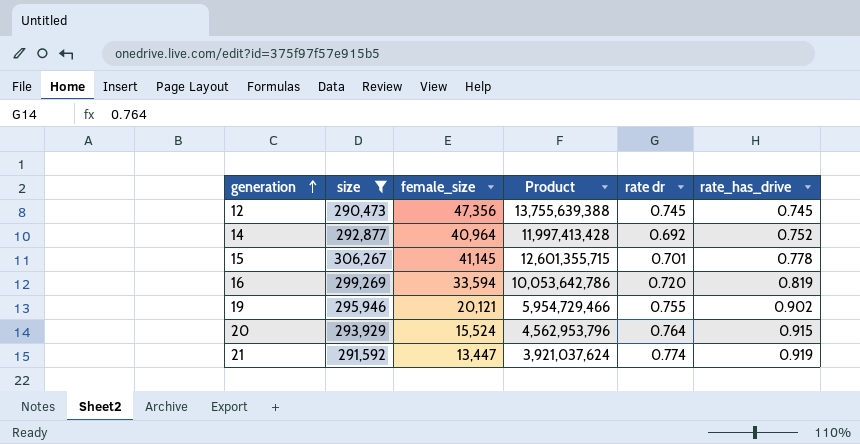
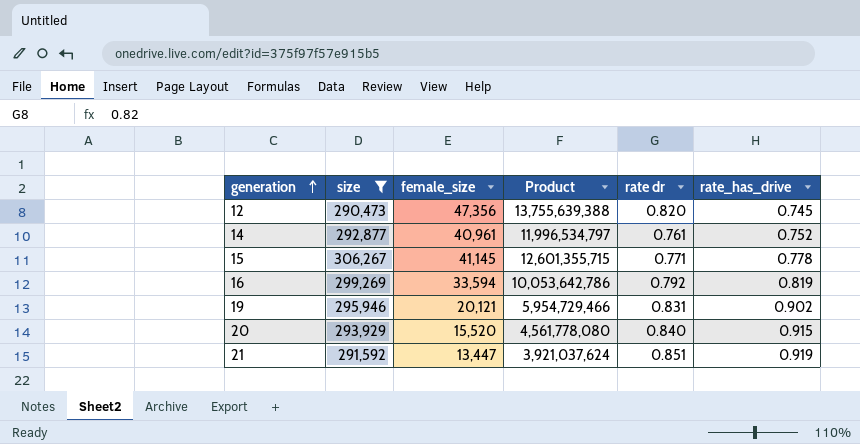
12 | rate dr: 0.745 -> 0.820
14 | female_size: 40,964 -> 40,961
14 | Product: 11,997,413,428 -> 11,996,534,797
14 | rate dr: 0.692 -> 0.761
15 | rate dr: 0.701 -> 0.771
16 | rate dr: 0.720 -> 0.792
19 | rate dr: 0.755 -> 0.831
20 | female_size: 15,524 -> 15,520
20 | Product: 4,562,953,796 -> 4,561,778,080
20 | rate dr: 0.764 -> 0.840
21 | rate dr: 0.774 -> 0.851

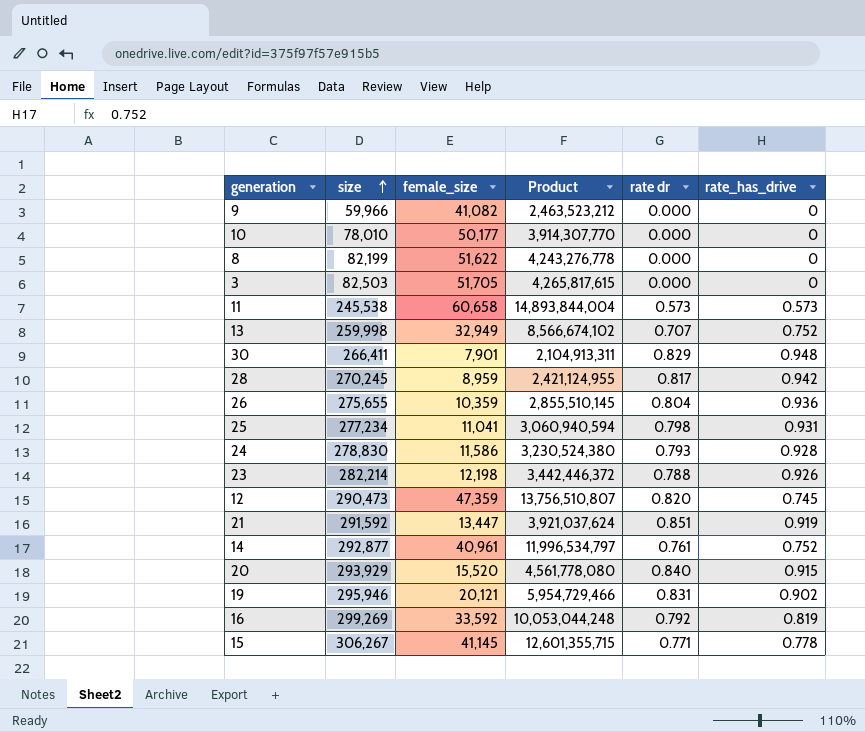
filter: size >= 290,473 -> none
row order: generation ascending -> size ascending
12 | female_size: 47,356 -> 47,359
12 | Product: 13,755,639,388 -> 13,756,510,807
16 | female_size: 33,594 -> 33,592
16 | Product: 10,053,642,786 -> 10,053,044,248

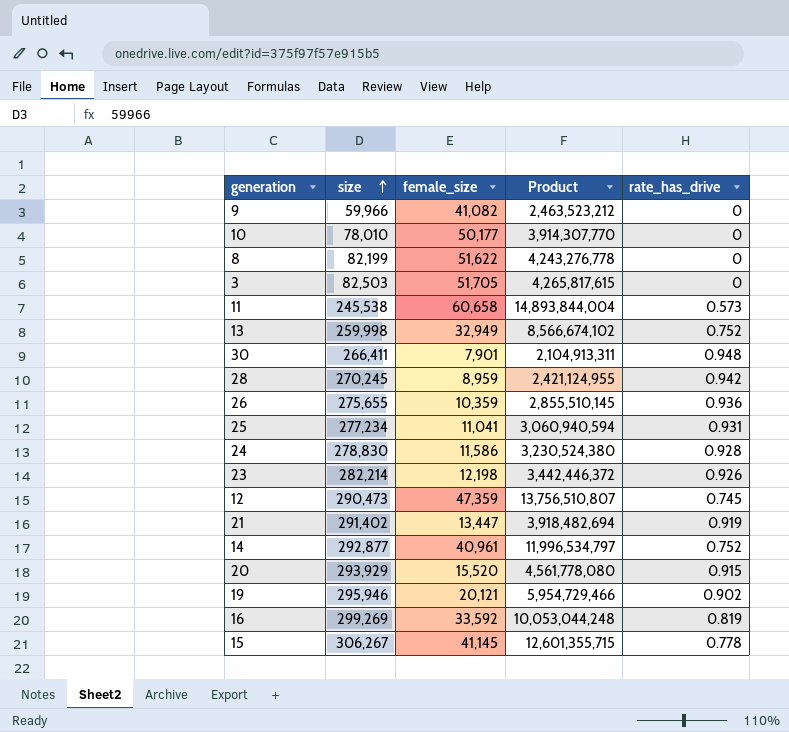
column rate dr | position: 5 -> none
21 | size: 291,592 -> 291,402
21 | Product: 3,921,037,624 -> 3,918,482,694

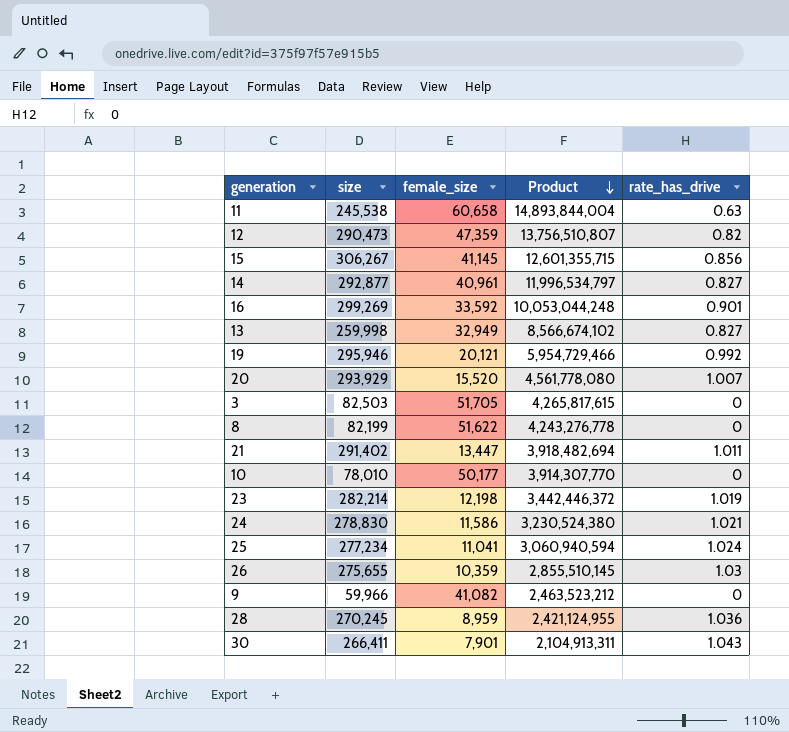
row order: size ascending -> Product descending
11 | rate_has_drive: 0.573 -> 0.63
12 | rate_has_drive: 0.745 -> 0.82
15 | rate_has_drive: 0.778 -> 0.856
14 | rate_has_drive: 0.752 -> 0.827
16 | rate_has_drive: 0.819 -> 0.901
13 | rate_has_drive: 0.752 -> 0.827
19 | rate_has_drive: 0.902 -> 0.992
20 | rate_has_drive: 0.915 -> 1.007
21 | rate_has_drive: 0.919 -> 1.011
23 | rate_has_drive: 0.926 -> 1.019
24 | rate_has_drive: 0.928 -> 1.021
25 | rate_has_drive: 0.931 -> 1.024
26 | rate_has_drive: 0.936 -> 1.03
28 | rate_has_drive: 0.942 -> 1.036
30 | rate_has_drive: 0.948 -> 1.043

